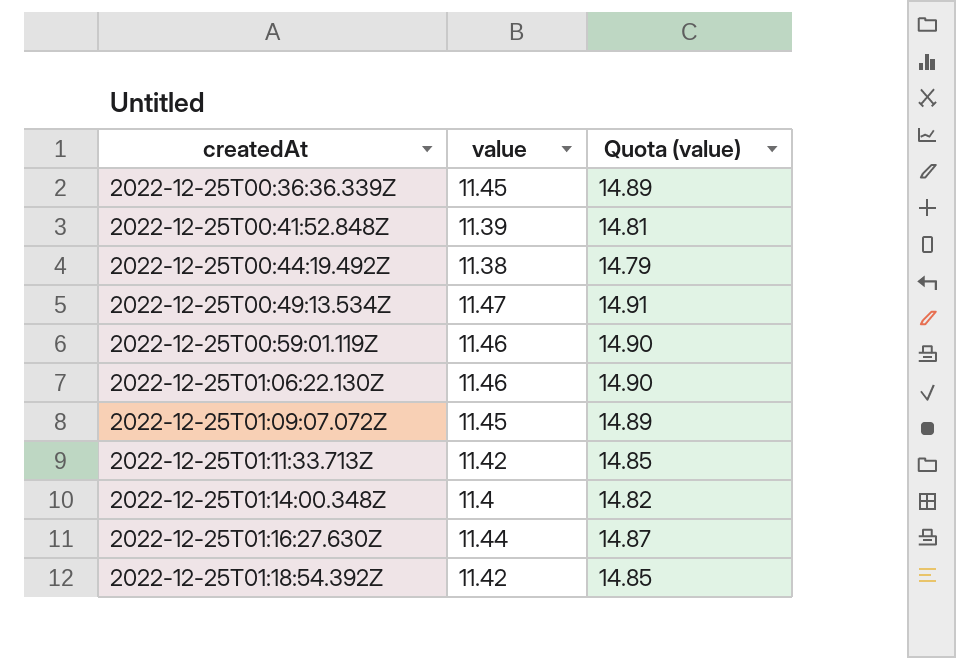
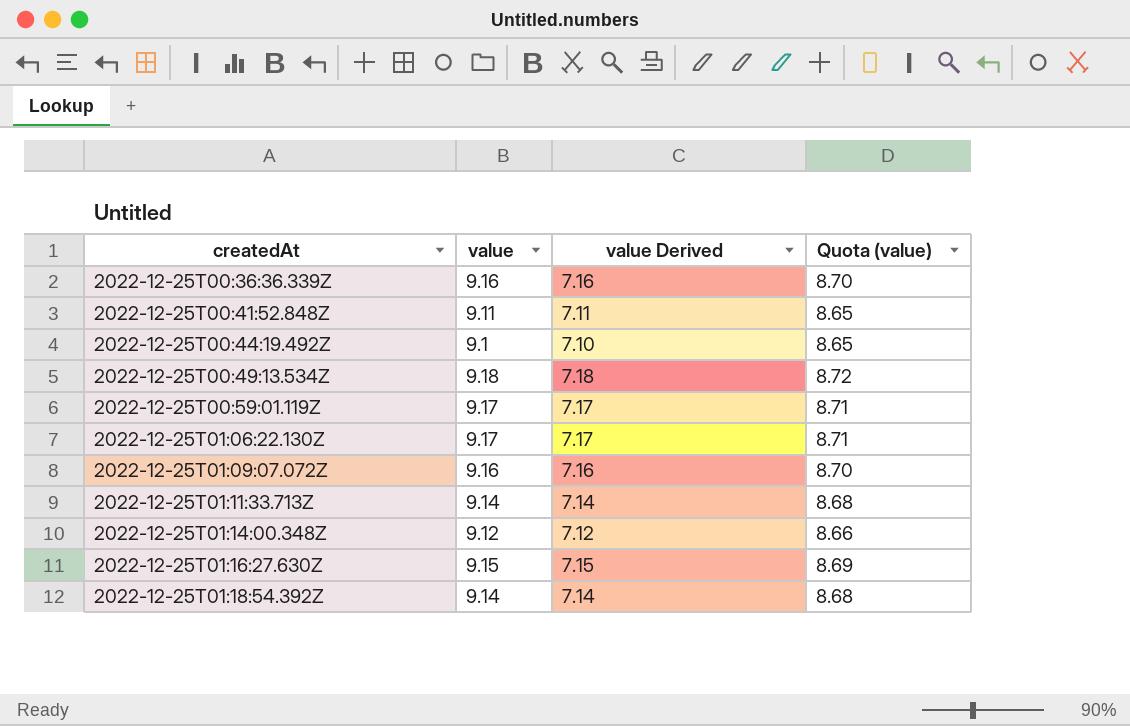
column value Derived | formula: none -> [value] - 2
column Quota (value) | formula: [value] * 1.3 -> [value] * 0.95
2022-12-25T00:36:36.339Z | value: 11.45 -> 9.16
2022-12-25T00:41:52.848Z | value: 11.39 -> 9.11
2022-12-25T00:44:19.492Z | value: 11.38 -> 9.1
2022-12-25T00:49:13.534Z | value: 11.47 -> 9.18
2022-12-25T00:59:01.119Z | value: 11.46 -> 9.17
2022-12-25T01:06:22.130Z | value: 11.46 -> 9.17
2022-12-25T01:09:07.072Z | value: 11.45 -> 9.16
2022-12-25T01:11:33.713Z | value: 11.42 -> 9.14
2022-12-25T01:14:00.348Z | value: 11.4 -> 9.12
2022-12-25T01:16:27.630Z | value: 11.44 -> 9.15
2022-12-25T01:18:54.392Z | value: 11.42 -> 9.14

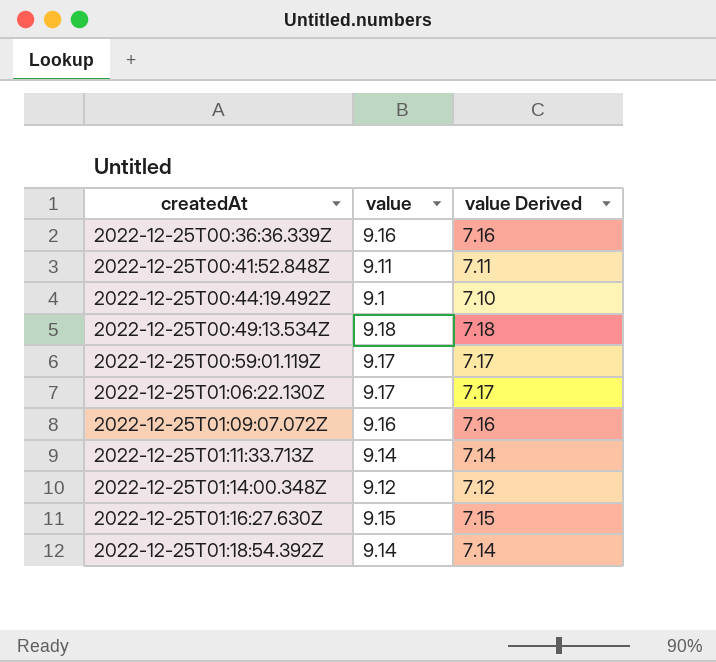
column Quota (value) | formula: [value] * 0.95 -> none

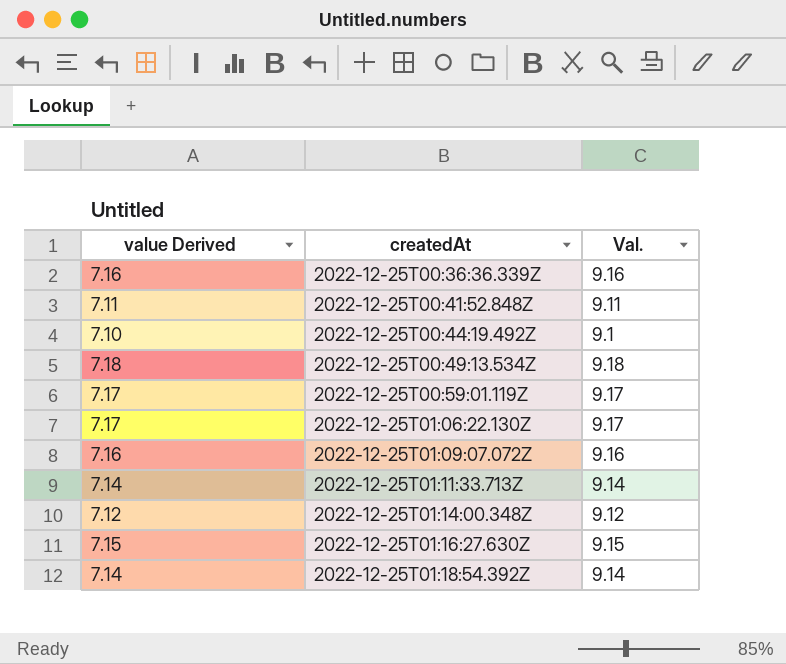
column value Derived | position: 3 -> 1
column name: value -> Val.

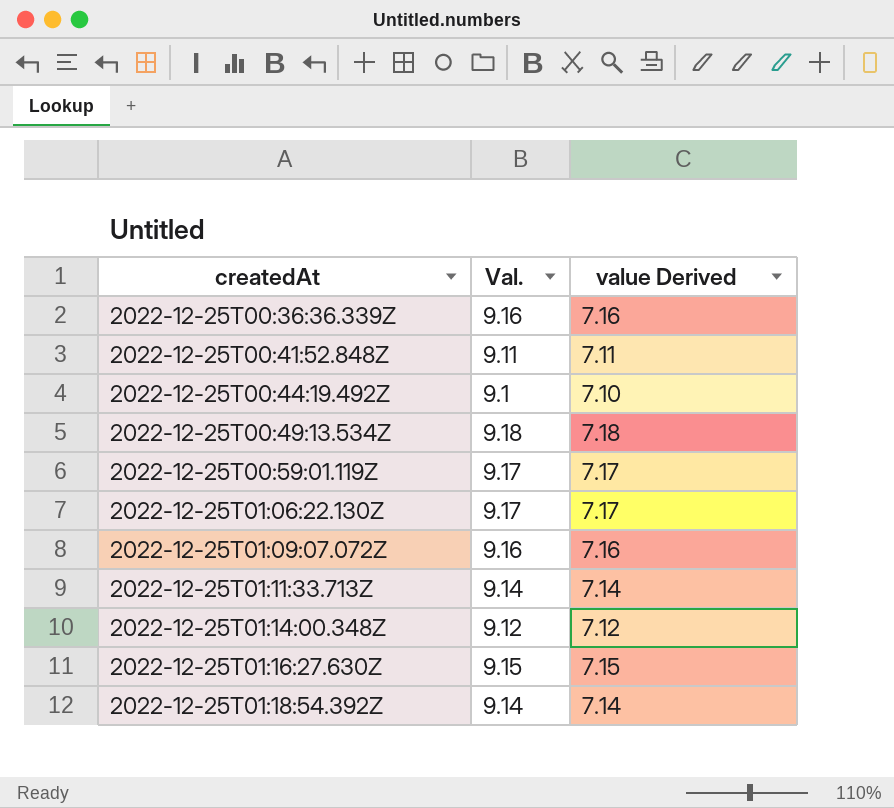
column value Derived | position: 1 -> 3

